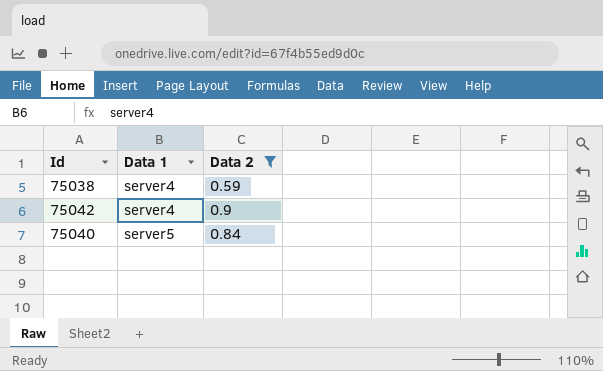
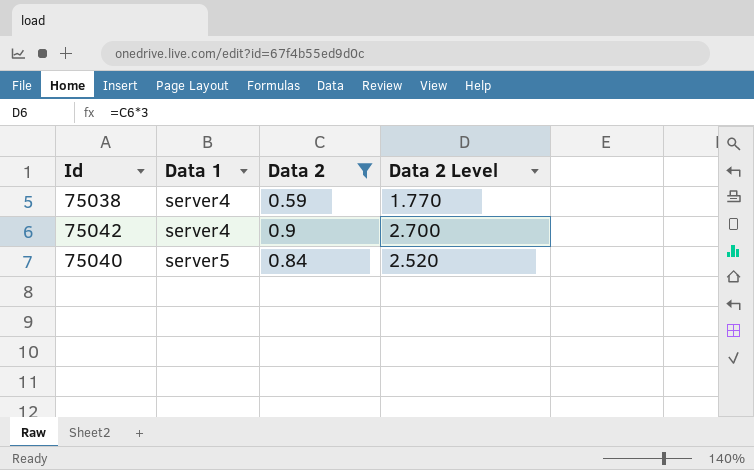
column Data 2 Level | formula: none -> [Data 2] * 3

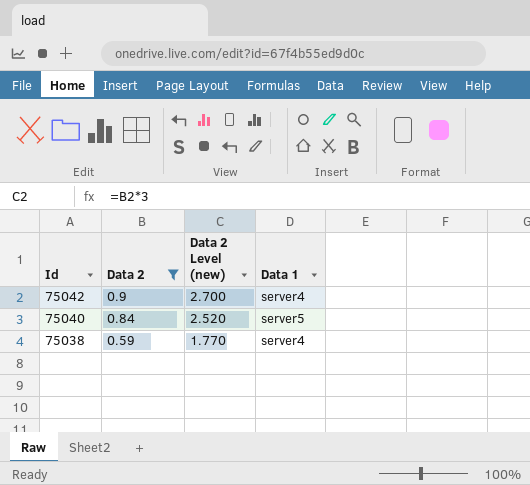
row order: Data 1 ascending -> Id descending
column name: Data 2 Level -> Data 2 Level (new)
column Data 1 | position: 2 -> 4

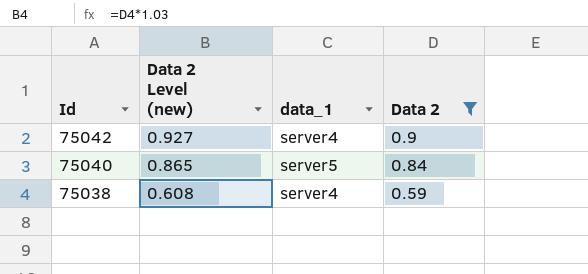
column Data 2 Level (new) | formula: [Data 2] * 3 -> [Data 2] * 1.03
column name: Data 1 -> data_1
column Data 2 | position: 2 -> 4

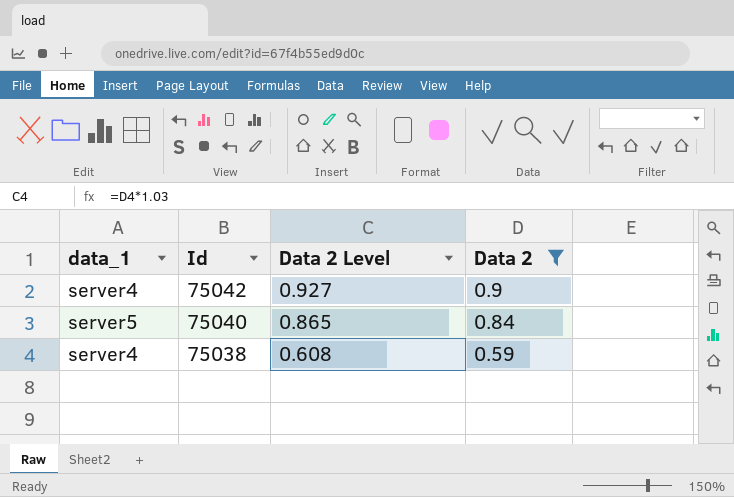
column data_1 | position: 3 -> 1
column name: Data 2 Level (new) -> Data 2 Level

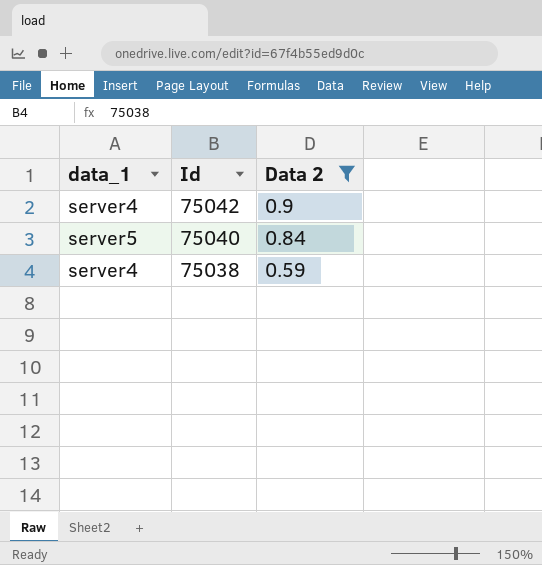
column Data 2 Level | formula: [Data 2] * 1.03 -> none

